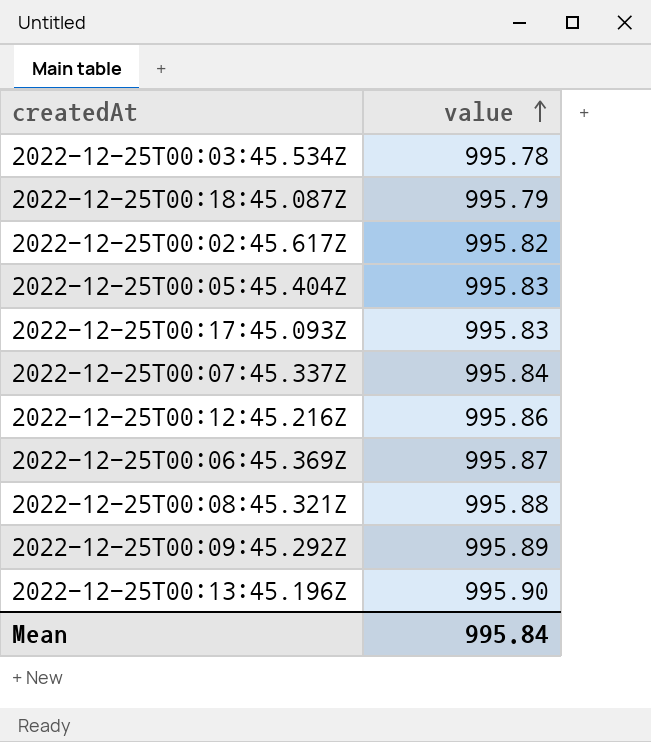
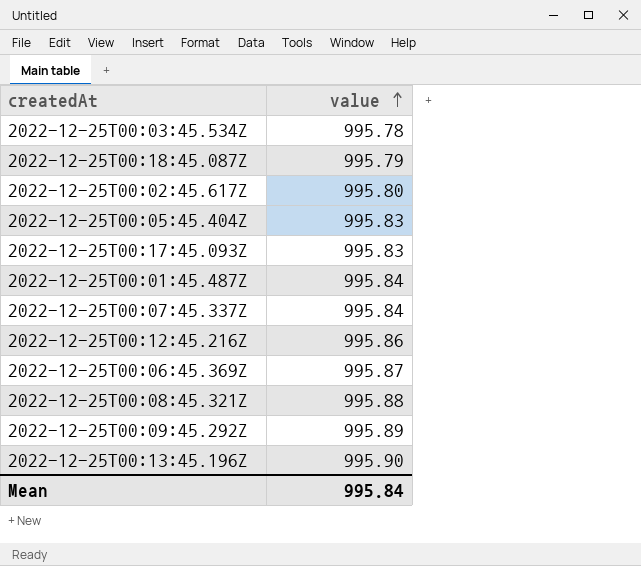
2022-12-25T00:02:45.617Z | value: 995.82 -> 995.80
row 2022-12-25T00:01:45.487Z: none -> 995.84

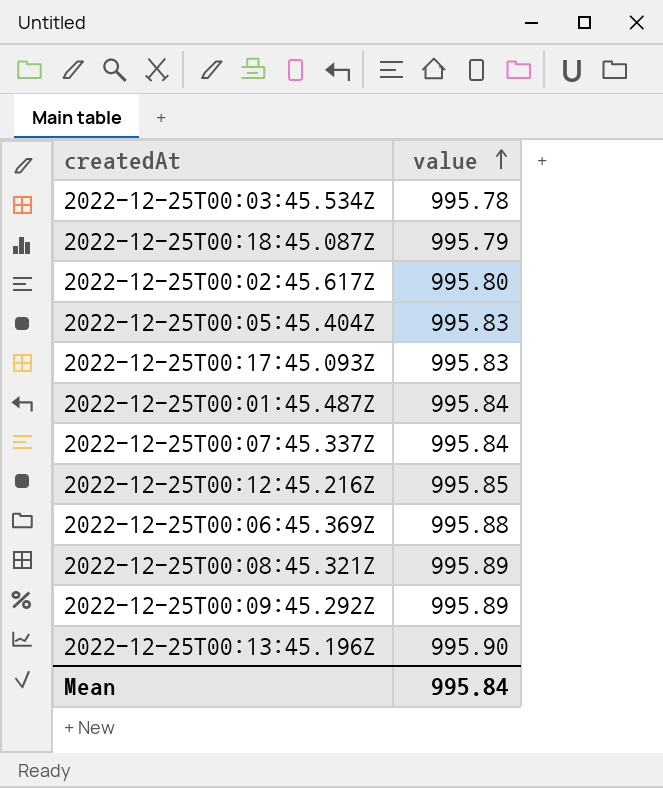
2022-12-25T00:12:45.216Z | value: 995.86 -> 995.85
2022-12-25T00:06:45.369Z | value: 995.87 -> 995.88
2022-12-25T00:08:45.321Z | value: 995.88 -> 995.89

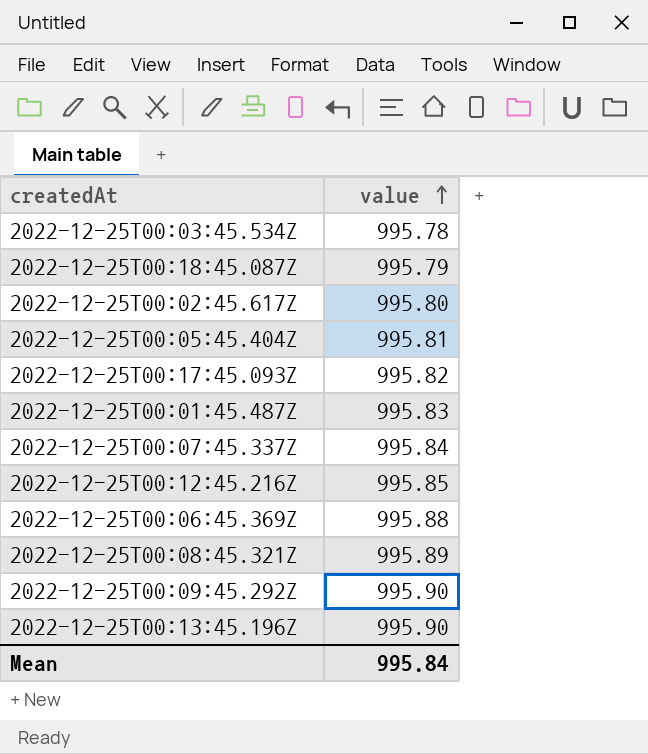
2022-12-25T00:05:45.404Z | value: 995.83 -> 995.81
2022-12-25T00:17:45.093Z | value: 995.83 -> 995.82
2022-12-25T00:01:45.487Z | value: 995.84 -> 995.83
2022-12-25T00:09:45.292Z | value: 995.89 -> 995.90

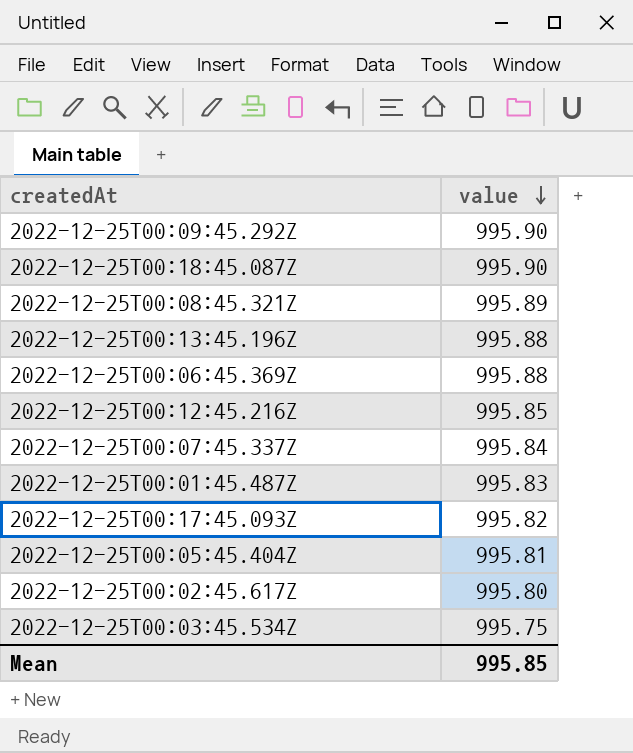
row order: value ascending -> value descending
2022-12-25T00:18:45.087Z | value: 995.79 -> 995.90
2022-12-25T00:13:45.196Z | value: 995.90 -> 995.88
2022-12-25T00:03:45.534Z | value: 995.78 -> 995.75
Mean | value: 995.84 -> 995.85

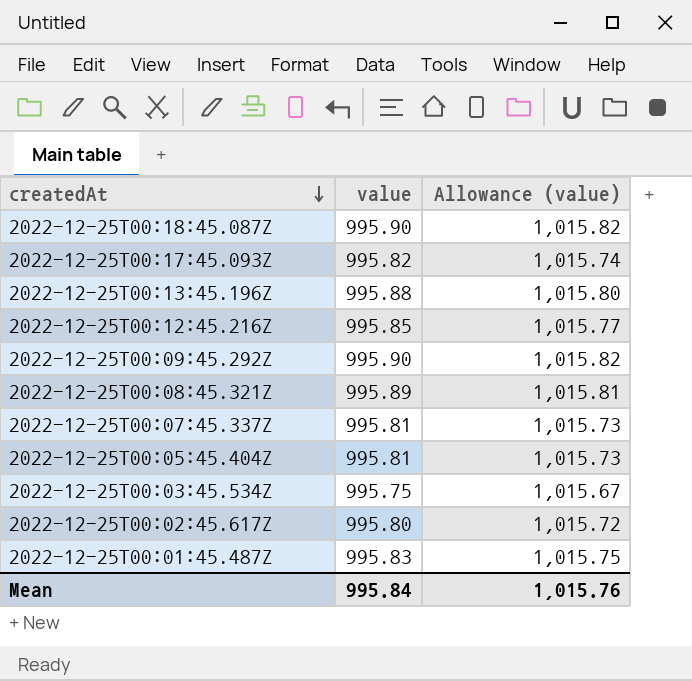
row order: value descending -> createdAt descending
column Allowance (value) | formula: none -> [value] * 1.02
row 2022-12-25T00:06:45.369Z: 995.88 -> none
2022-12-25T00:07:45.337Z | value: 995.84 -> 995.81
Mean | value: 995.85 -> 995.84

